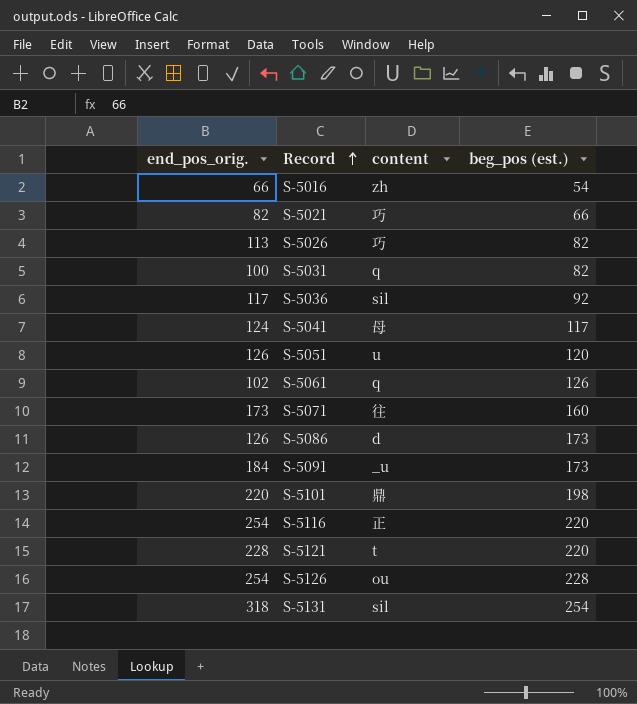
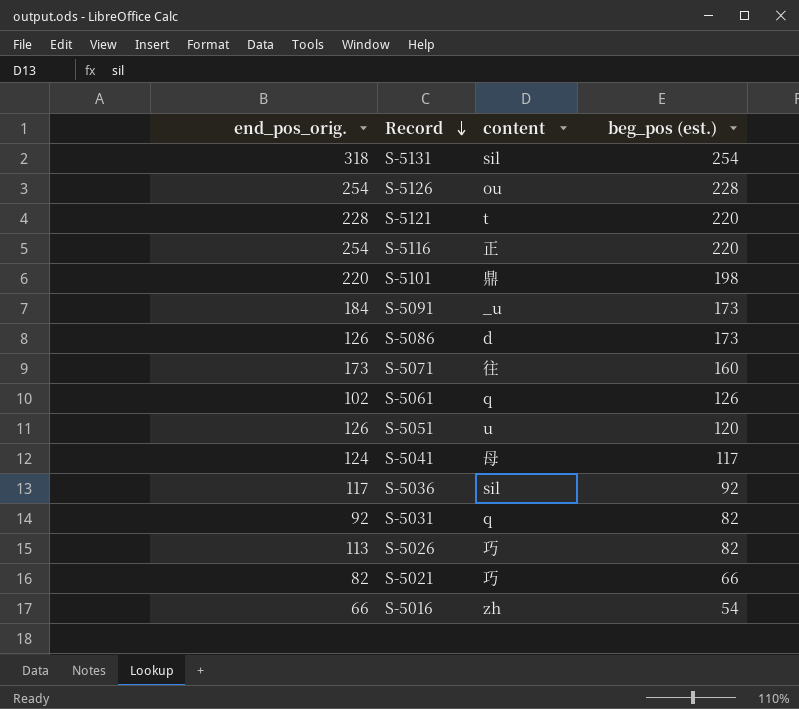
row order: Record ascending -> Record descending
S-5031 | end_pos_orig.: 100 -> 92

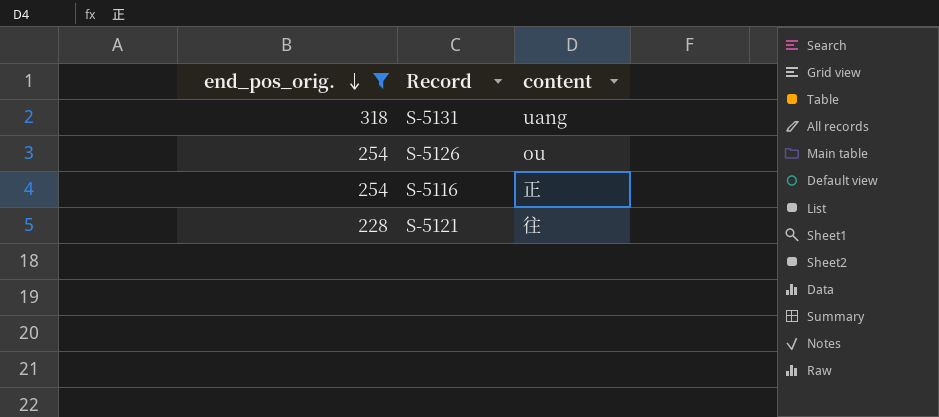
filter: none -> end_pos_orig. >= 228
row order: Record descending -> end_pos_orig. descending
column beg_pos (est.) | position: 4 -> none
S-5131 | content: sil -> uang
S-5121 | content: t -> 往

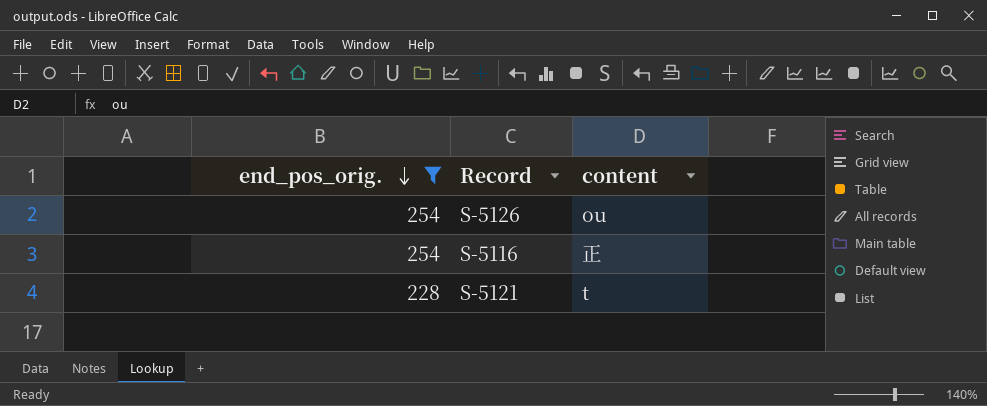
row S-5131: 318 | uang -> none
S-5121 | content: 往 -> t

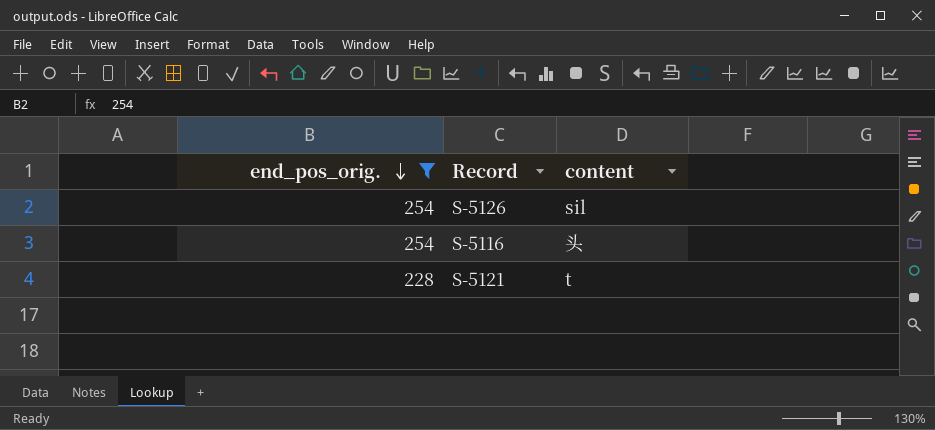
S-5126 | content: ou -> sil
S-5116 | content: 正 -> 头

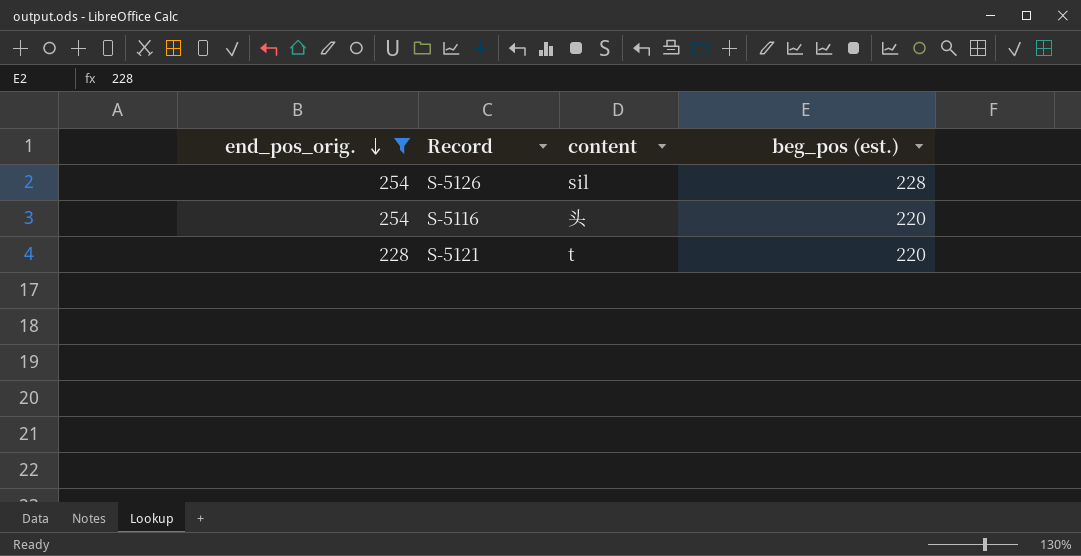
column beg_pos (est.) | position: none -> 4

